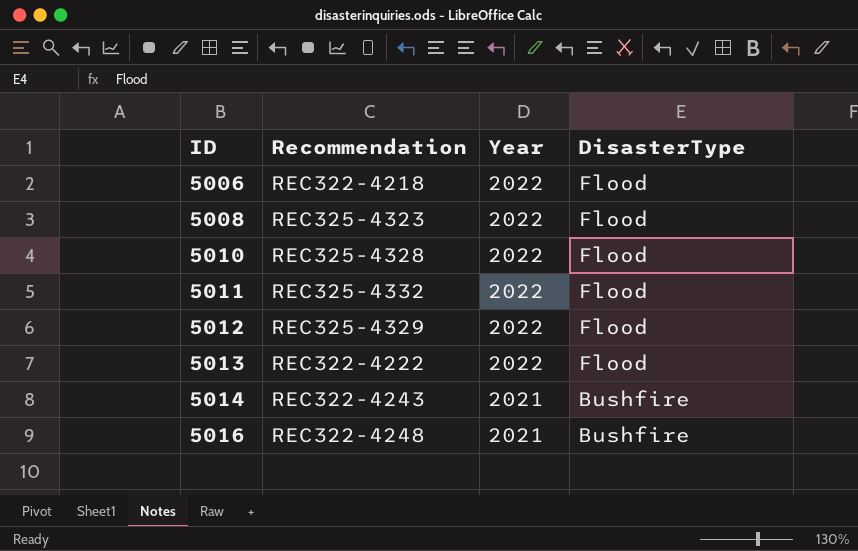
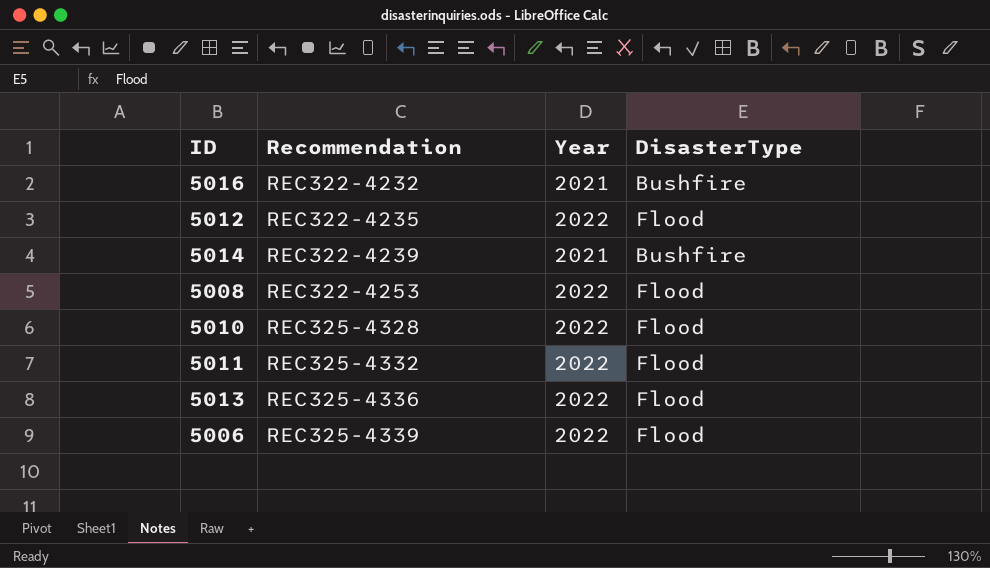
row order: ID ascending -> Recommendation ascending
5016 | Recommendation: REC322-4248 -> REC322-4232
5012 | Recommendation: REC325-4329 -> REC322-4235
5014 | Recommendation: REC322-4243 -> REC322-4239
5008 | Recommendation: REC325-4323 -> REC322-4253
5013 | Recommendation: REC322-4222 -> REC325-4336
5006 | Recommendation: REC322-4218 -> REC325-4339

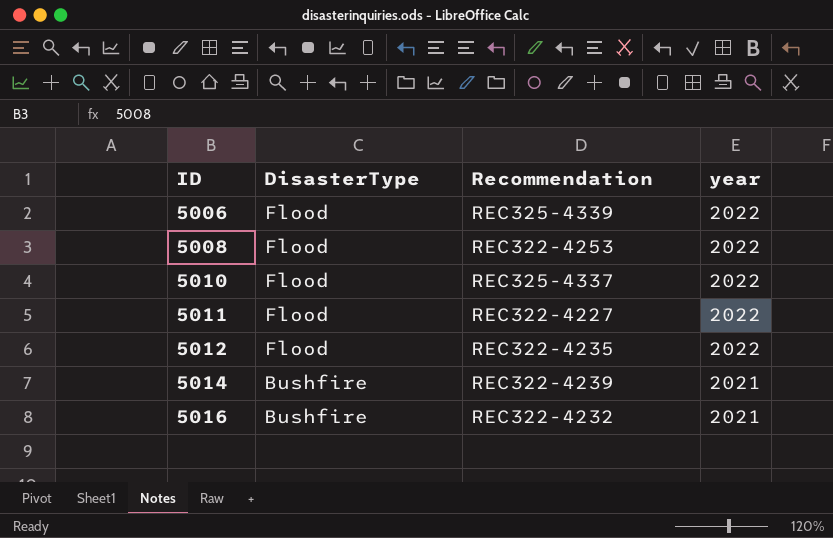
row order: Recommendation ascending -> ID ascending
column DisasterType | position: 4 -> 2
column name: Year -> year
row 5013: REC325-4336 | 2022 | Flood -> none
5010 | Recommendation: REC325-4328 -> REC325-4337
5011 | Recommendation: REC325-4332 -> REC322-4227

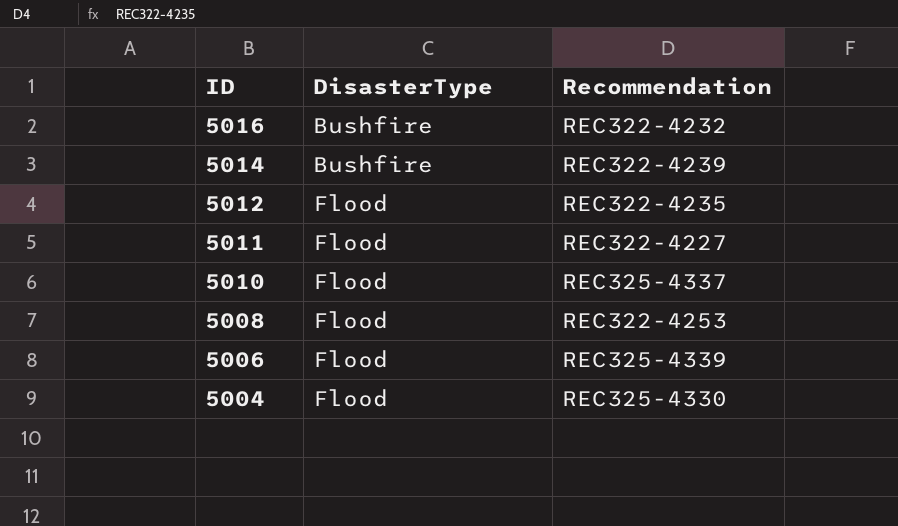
row order: ID ascending -> ID descending
column year | position: 4 -> none
row 5004: none -> Flood | REC325-4330

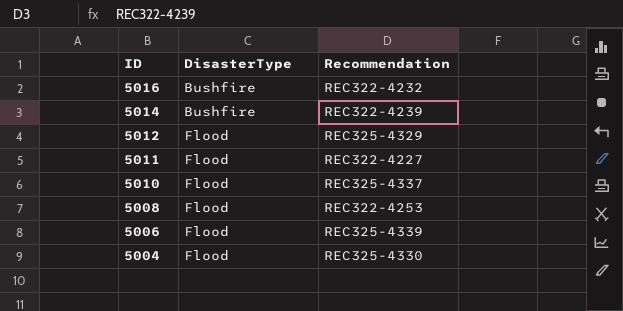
5012 | Recommendation: REC322-4235 -> REC325-4329

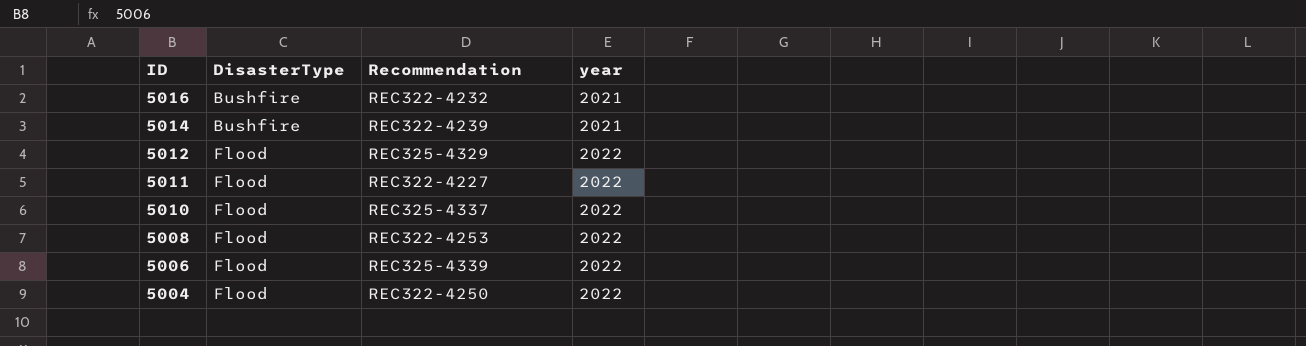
column year | position: none -> 4
5004 | Recommendation: REC325-4330 -> REC322-4250

